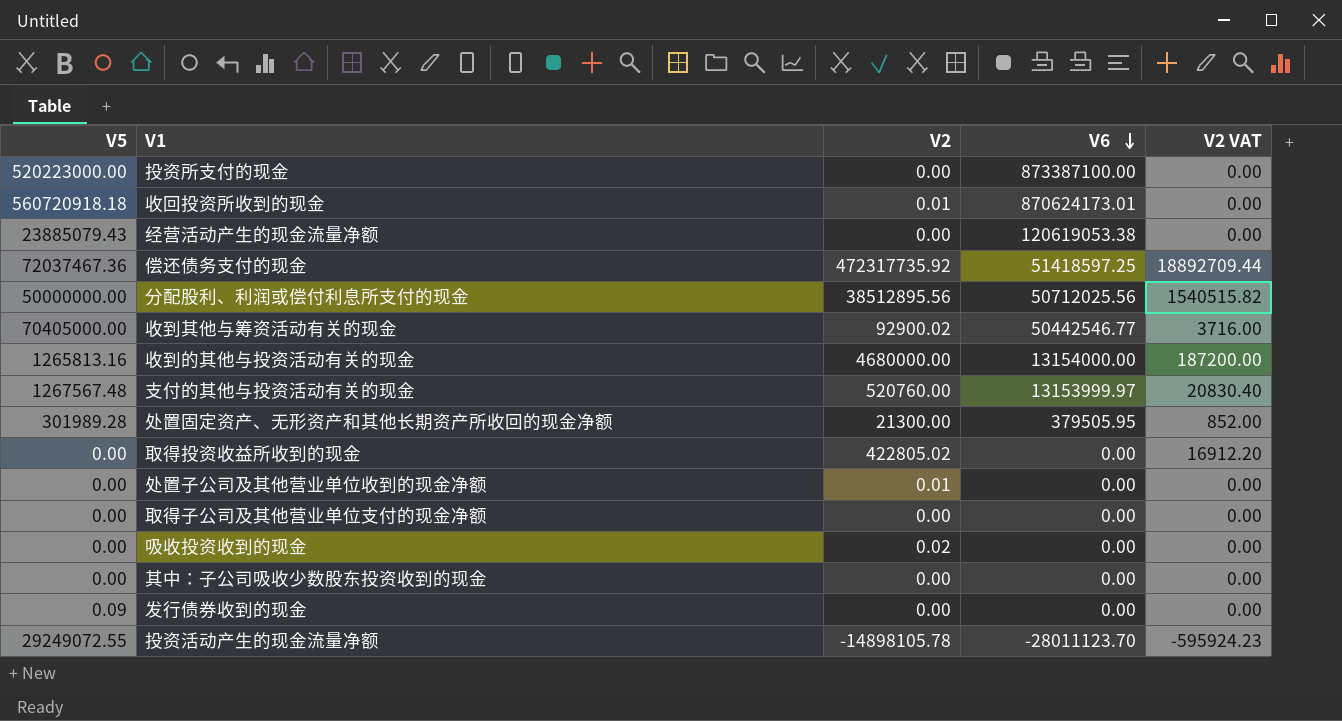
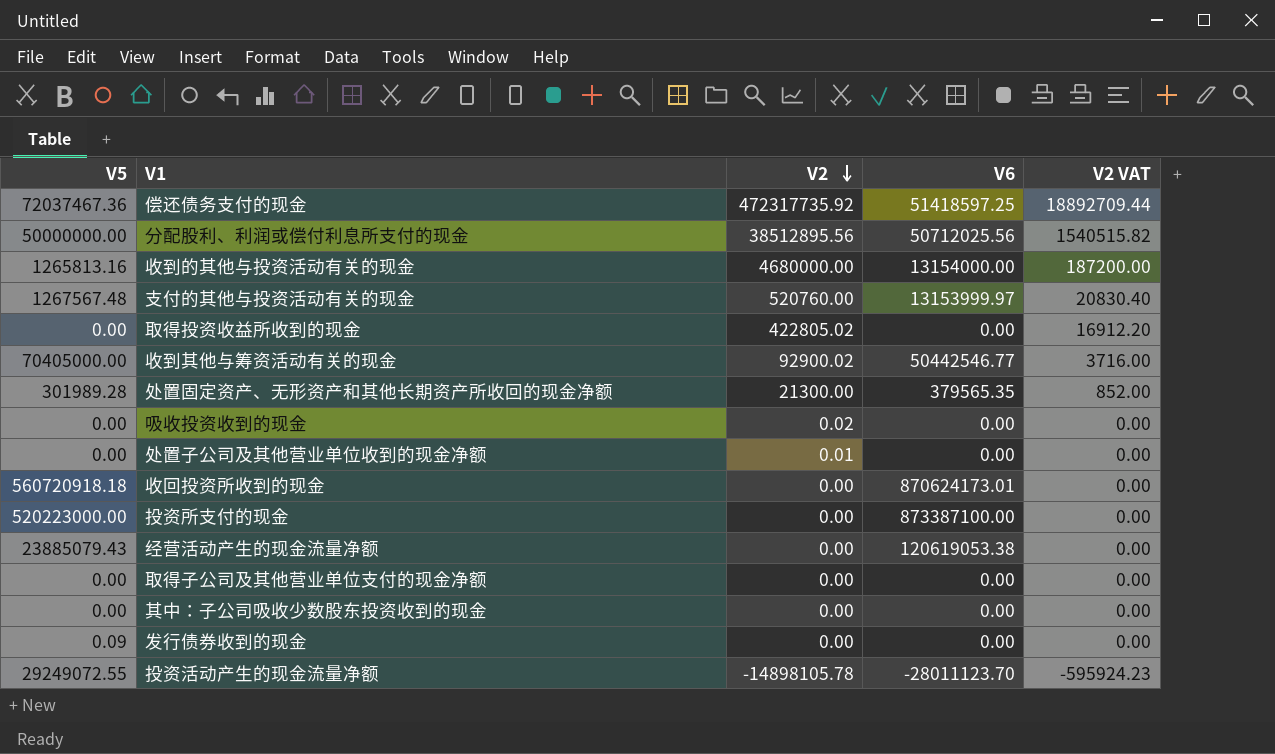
row order: V6 descending -> V2 descending
处置固定资产、无形资产和其他长期资产所收回的现金净额 | V6: 379505.95 -> 379565.35
收回投资所收到的现金 | V2: 0.01 -> 0.00

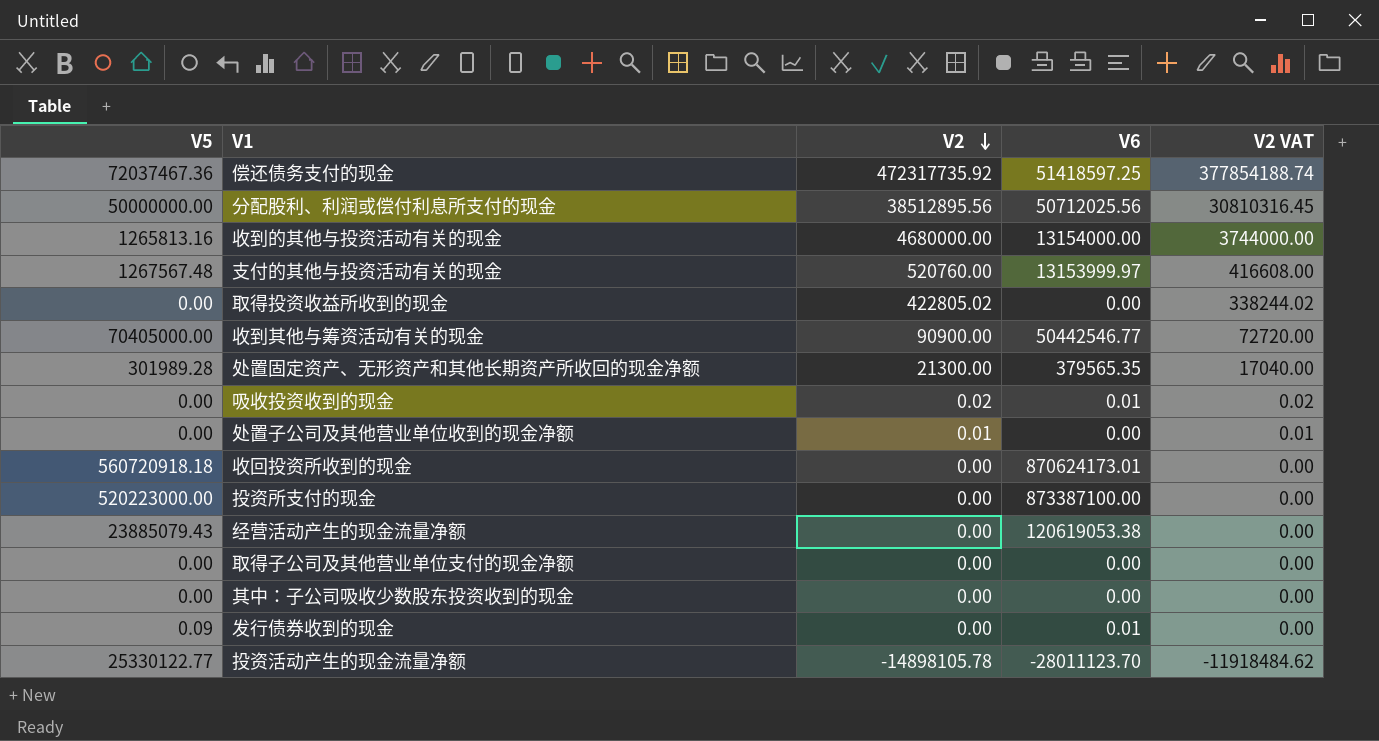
column V2 VAT | formula: [V2] * 0.04 -> [V2] * 0.8
收到其他与筹资活动有关的现金 | V2: 92900.02 -> 90900.00
吸收投资收到的现金 | V6: 0.00 -> 0.01
发行债券收到的现金 | V6: 0.00 -> 0.01
投资活动产生的现金流量净额 | V5: 29249072.55 -> 25330122.77

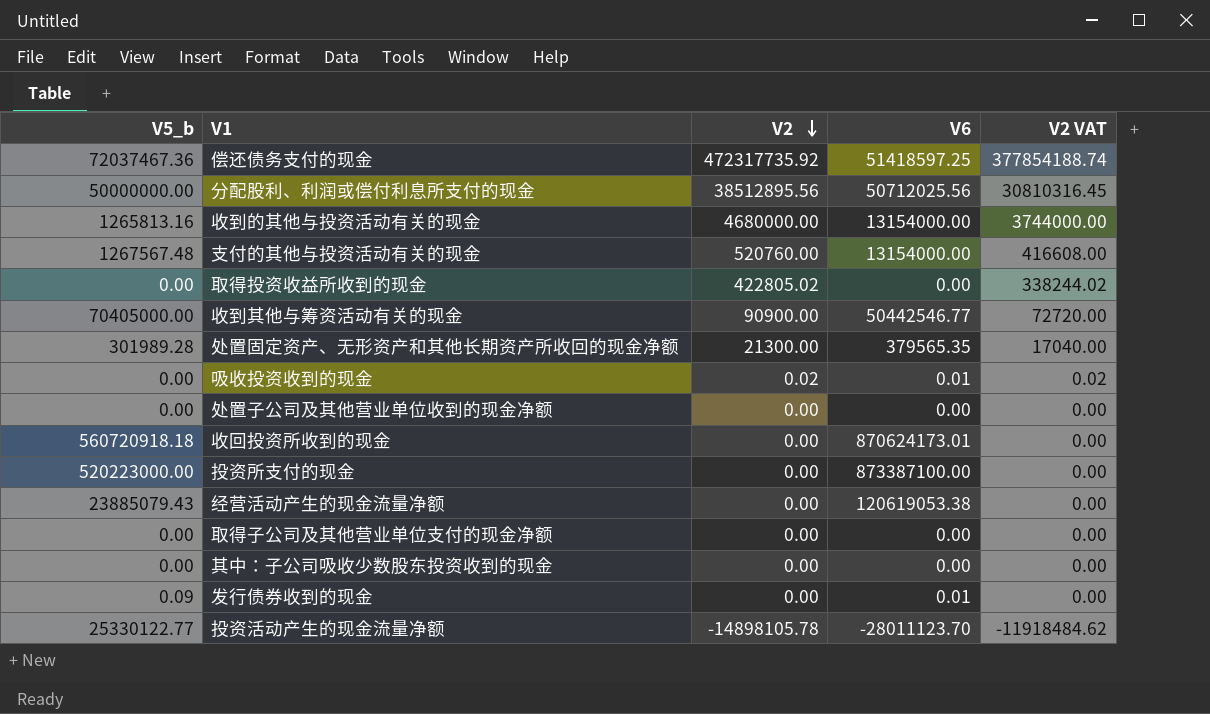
column name: V5 -> V5_b
支付的其他与投资活动有关的现金 | V6: 13153999.97 -> 13154000.00
处置子公司及其他营业单位收到的现金净额 | V2: 0.01 -> 0.00
处置子公司及其他营业单位收到的现金净额 | V2 VAT: 0.01 -> 0.00

